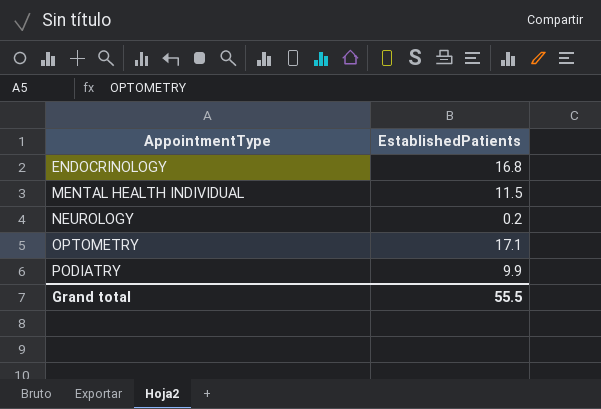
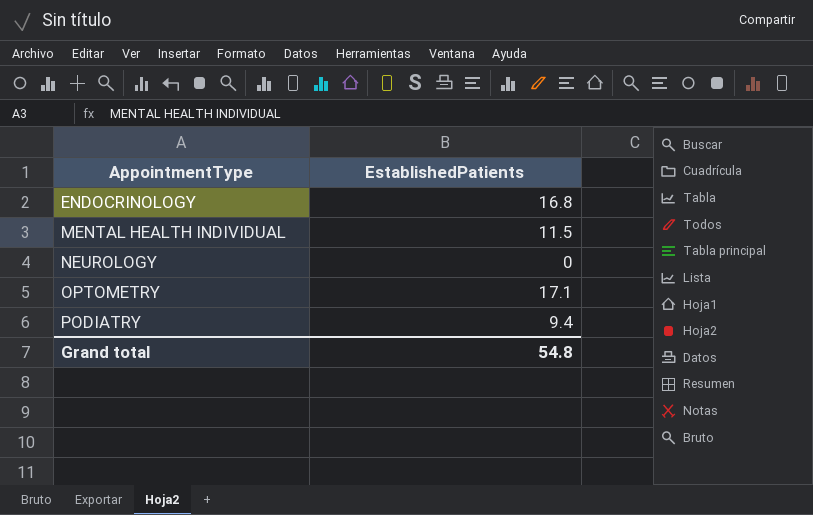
NEUROLOGY | EstablishedPatients: 0.2 -> 0
PODIATRY | EstablishedPatients: 9.9 -> 9.4
Grand total | EstablishedPatients: 55.5 -> 54.8

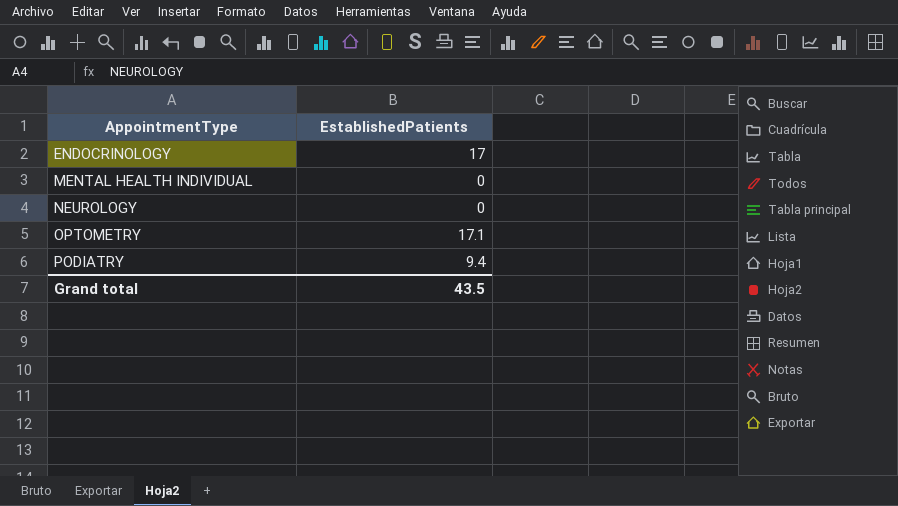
ENDOCRINOLOGY | EstablishedPatients: 16.8 -> 17
MENTAL HEALTH INDIVIDUAL | EstablishedPatients: 11.5 -> 0
Grand total | EstablishedPatients: 54.8 -> 43.5

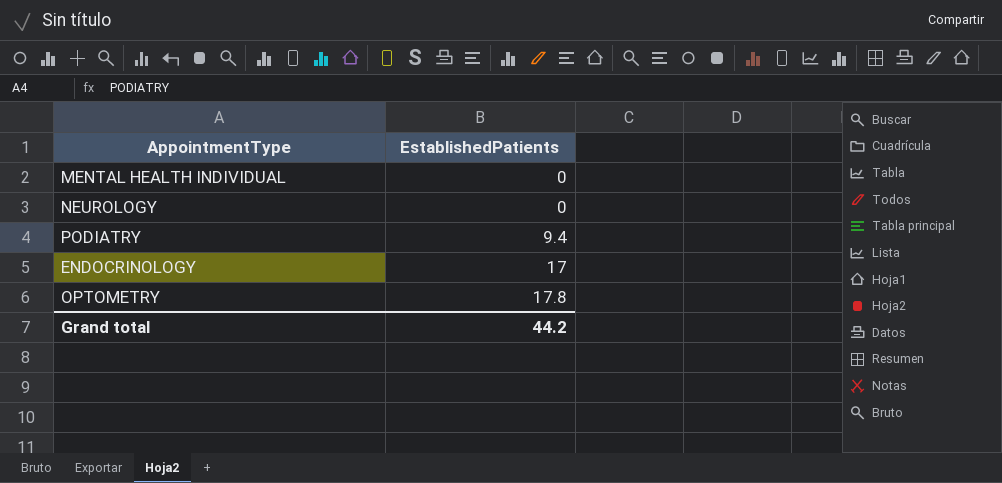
row order: AppointmentType ascending -> EstablishedPatients ascending
OPTOMETRY | EstablishedPatients: 17.1 -> 17.8
Grand total | EstablishedPatients: 43.5 -> 44.2

